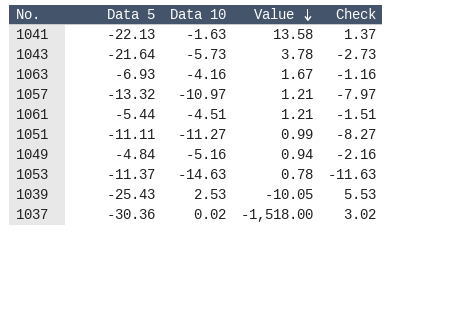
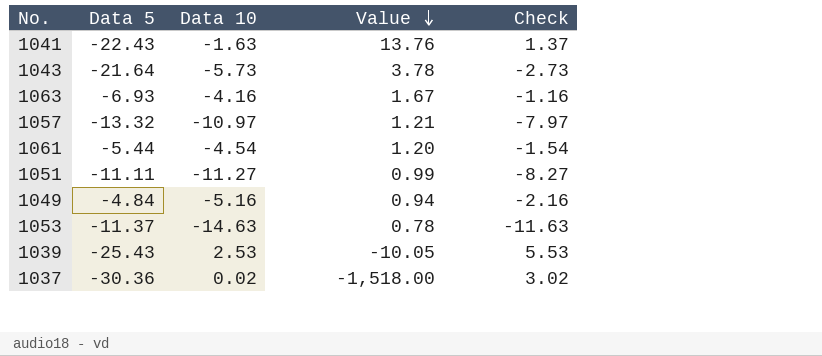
1041 | Data 5: -22.13 -> -22.43
1041 | Value: 13.58 -> 13.76
1061 | Data 10: -4.51 -> -4.54
1061 | Value: 1.21 -> 1.20
1061 | Check: -1.51 -> -1.54

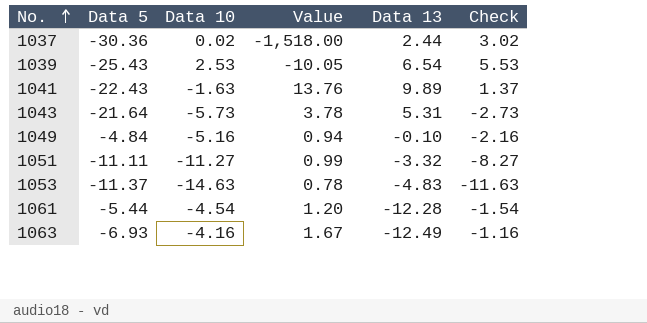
row order: Value descending -> No. ascending
column Data 13 | position: none -> 5
row 1057: -13.32 | -10.97 | 1.21 | -7.97 -> none

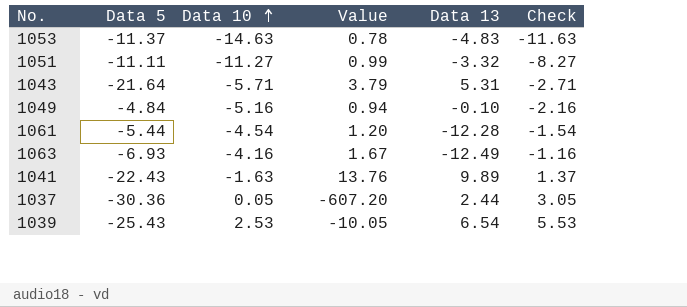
row order: No. ascending -> Data 10 ascending
1043 | Data 10: -5.73 -> -5.71
1043 | Value: 3.78 -> 3.79
1043 | Check: -2.73 -> -2.71
1037 | Data 10: 0.02 -> 0.05
1037 | Value: -1,518.00 -> -607.20
1037 | Check: 3.02 -> 3.05

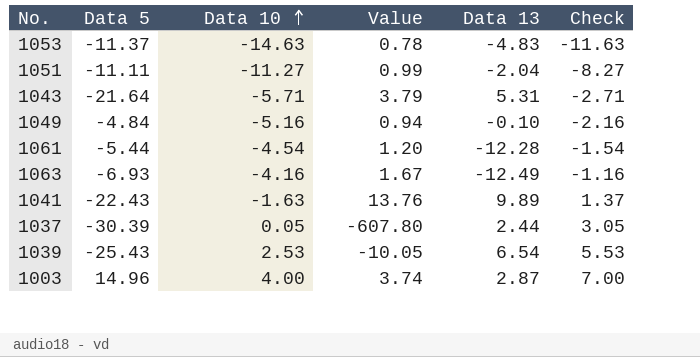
1051 | Data 13: -3.32 -> -2.04
1037 | Data 5: -30.36 -> -30.39
1037 | Value: -607.20 -> -607.80
row 1003: none -> 14.96 | 4.00 | 3.74 | 2.87 | 7.00

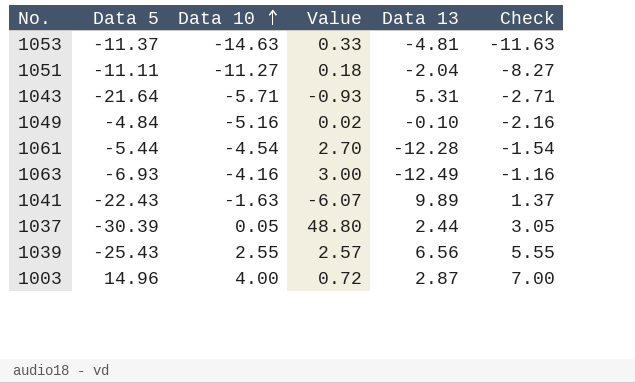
column Value | formula: [Data 5] / [Data 10] -> [Data 13] / [Data 10]
1053 | Data 13: -4.83 -> -4.81
1039 | Data 10: 2.53 -> 2.55
1039 | Data 13: 6.54 -> 6.56
1039 | Check: 5.53 -> 5.55

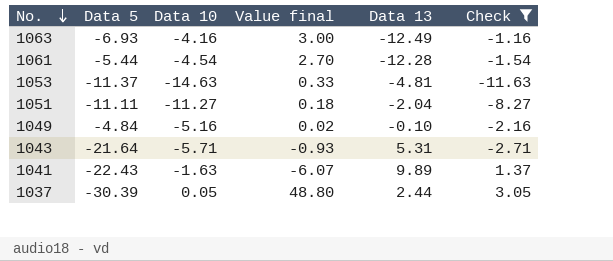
filter: none -> Check <= 3.05
row order: Data 10 ascending -> No. descending
column name: Value -> Value final

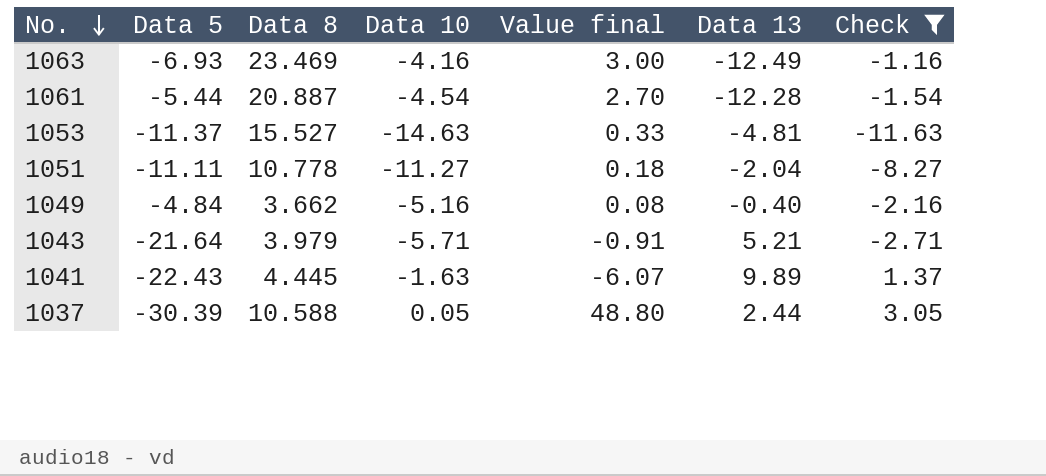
column Data 8 | position: none -> 3
1049 | Value final: 0.02 -> 0.08
1049 | Data 13: -0.10 -> -0.40
1043 | Value final: -0.93 -> -0.91
1043 | Data 13: 5.31 -> 5.21

